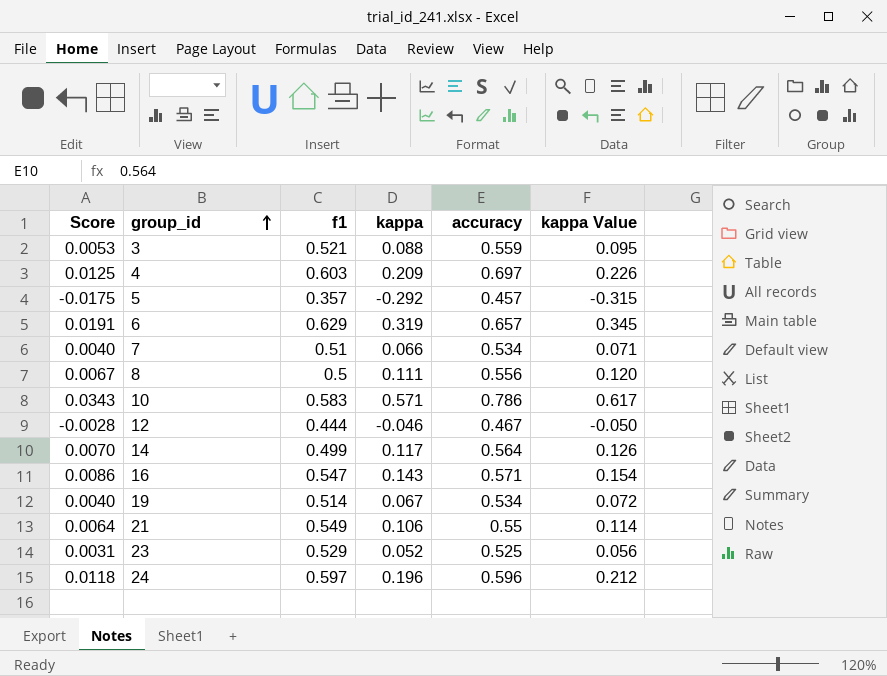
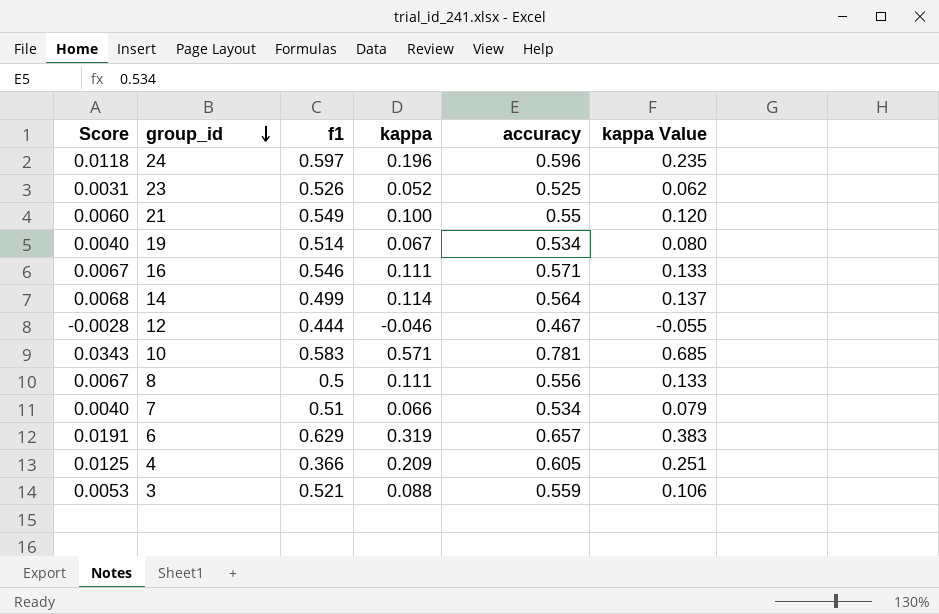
row order: group_id ascending -> group_id descending
column kappa Value | formula: [kappa] * 1.08 -> [kappa] * 1.2
row 5: -0.0175 | 0.357 | -0.292 | 0.457 | -0.315 -> none
23 | f1: 0.529 -> 0.526
21 | Score: 0.0064 -> 0.0060
21 | kappa: 0.106 -> 0.100
16 | Score: 0.0086 -> 0.0067
16 | f1: 0.547 -> 0.546
16 | kappa: 0.143 -> 0.111
14 | Score: 0.0070 -> 0.0068
14 | kappa: 0.117 -> 0.114
10 | accuracy: 0.786 -> 0.781
4 | f1: 0.603 -> 0.366
4 | accuracy: 0.697 -> 0.605

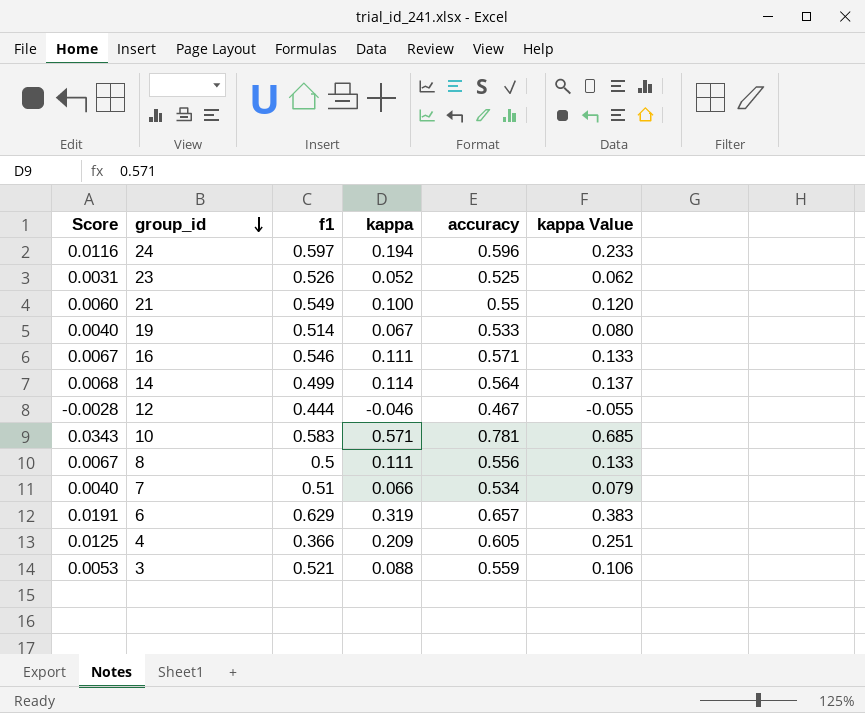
24 | Score: 0.0118 -> 0.0116
24 | kappa: 0.196 -> 0.194
24 | kappa Value: 0.235 -> 0.233
19 | accuracy: 0.534 -> 0.533

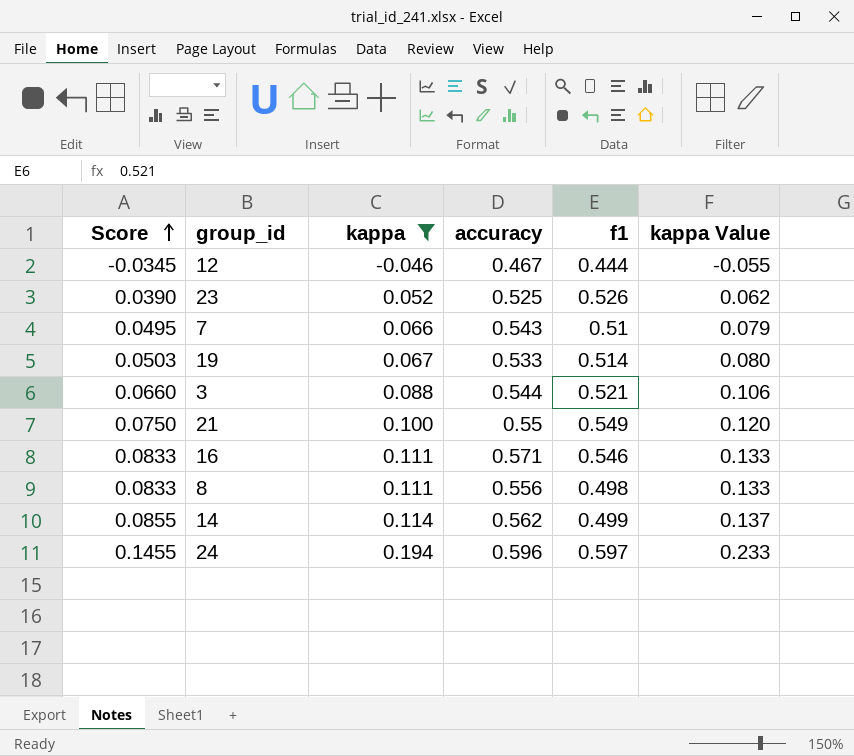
filter: none -> kappa <= 0.194
row order: group_id descending -> Score ascending
column Score | formula: [kappa] * 0.06 -> [kappa] * 0.75
column f1 | position: 3 -> 5
7 | accuracy: 0.534 -> 0.543
3 | accuracy: 0.559 -> 0.544
8 | f1: 0.5 -> 0.498
14 | accuracy: 0.564 -> 0.562

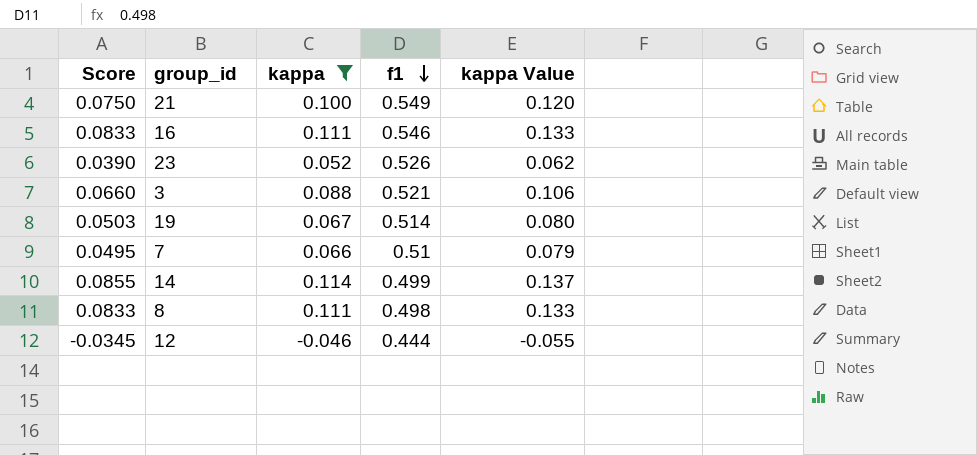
row order: Score ascending -> f1 descending
column accuracy | position: 4 -> none
row 24: 0.1455 | 0.194 | 0.596 | 0.597 | 0.233 -> none

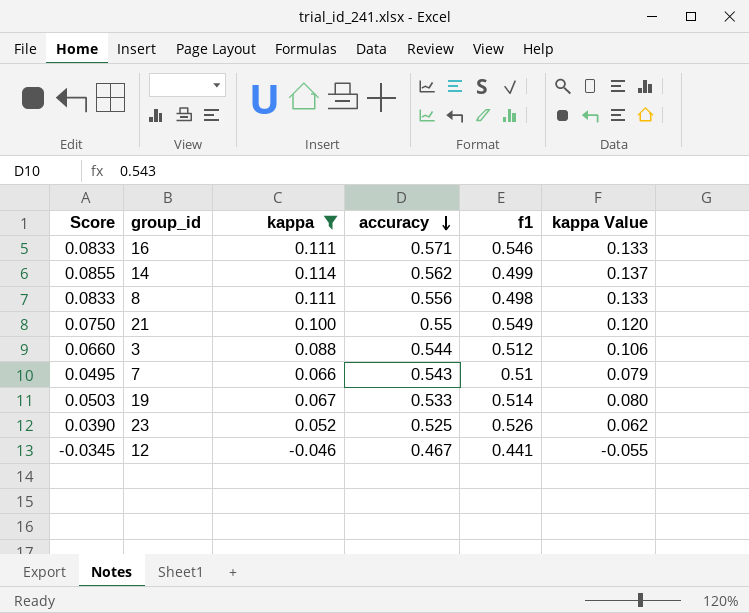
row order: f1 descending -> accuracy descending
column accuracy | position: none -> 4
3 | f1: 0.521 -> 0.512
12 | f1: 0.444 -> 0.441

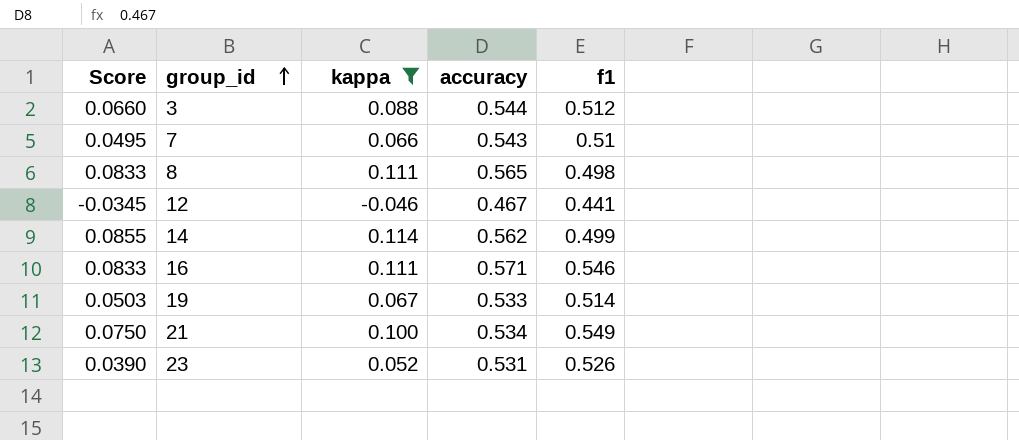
row order: accuracy descending -> group_id ascending
column kappa Value | formula: [kappa] * 1.2 -> none
8 | accuracy: 0.556 -> 0.565
21 | accuracy: 0.55 -> 0.534
23 | accuracy: 0.525 -> 0.531

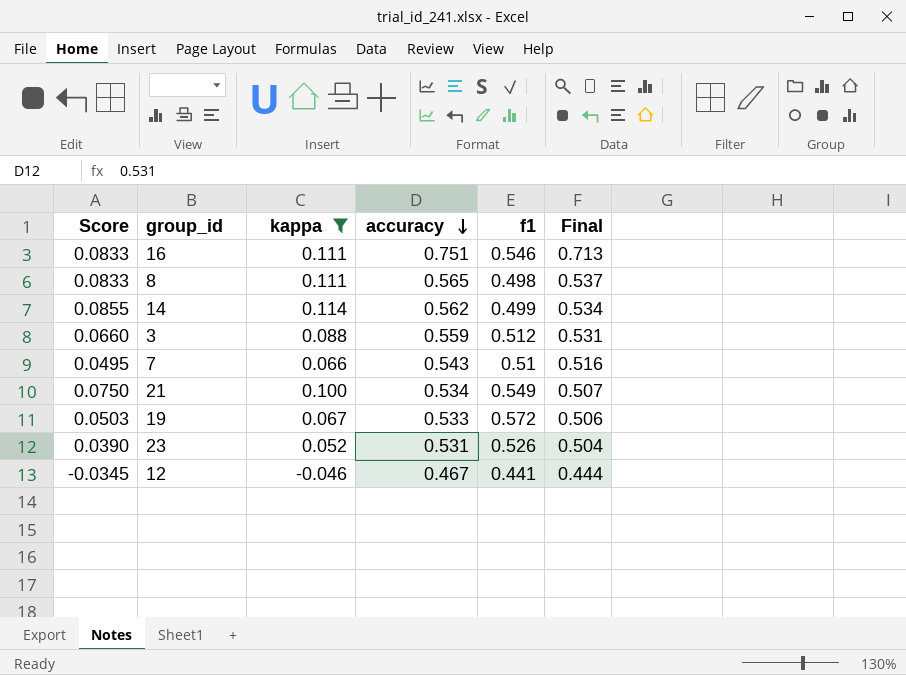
row order: group_id ascending -> accuracy descending
column Final | formula: none -> [accuracy] * 0.95
16 | accuracy: 0.571 -> 0.751
3 | accuracy: 0.544 -> 0.559
19 | f1: 0.514 -> 0.572

